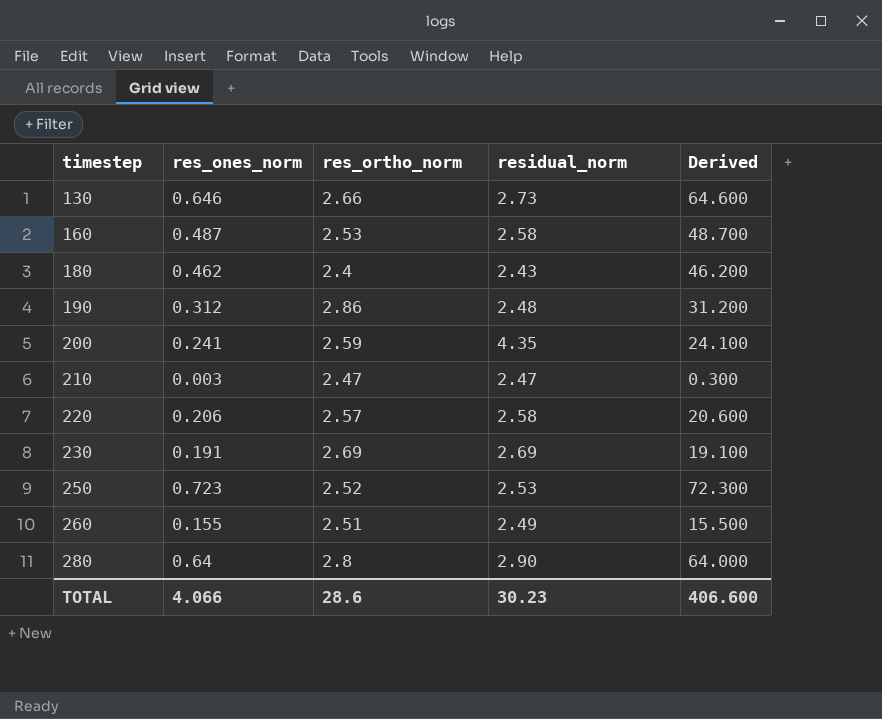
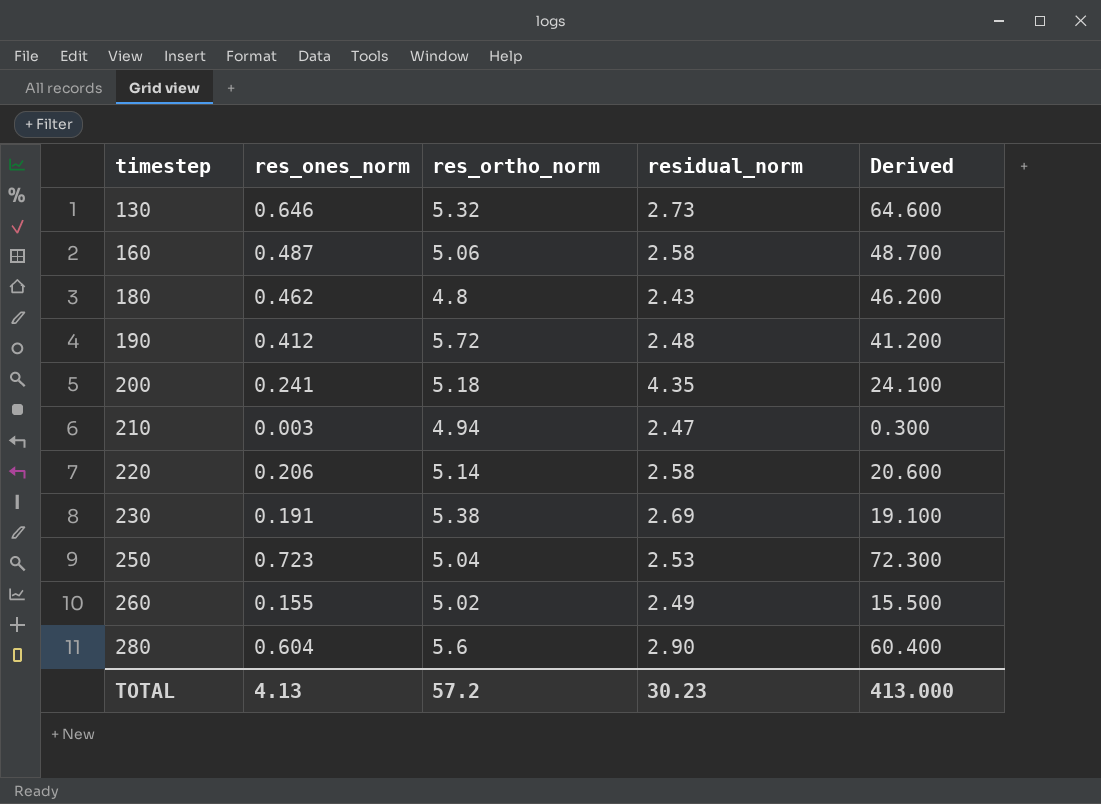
130 | res_ortho_norm: 2.66 -> 5.32
160 | res_ortho_norm: 2.53 -> 5.06
180 | res_ortho_norm: 2.4 -> 4.8
190 | res_ones_norm: 0.312 -> 0.412
190 | res_ortho_norm: 2.86 -> 5.72
190 | Derived: 31.200 -> 41.200
200 | res_ortho_norm: 2.59 -> 5.18
210 | res_ortho_norm: 2.47 -> 4.94
220 | res_ortho_norm: 2.57 -> 5.14
230 | res_ortho_norm: 2.69 -> 5.38
250 | res_ortho_norm: 2.52 -> 5.04
260 | res_ortho_norm: 2.51 -> 5.02
280 | res_ones_norm: 0.64 -> 0.604
280 | res_ortho_norm: 2.8 -> 5.6
280 | Derived: 64.000 -> 60.400
TOTAL | res_ones_norm: 4.066 -> 4.13
TOTAL | res_ortho_norm: 28.6 -> 57.2
TOTAL | Derived: 406.600 -> 413.000

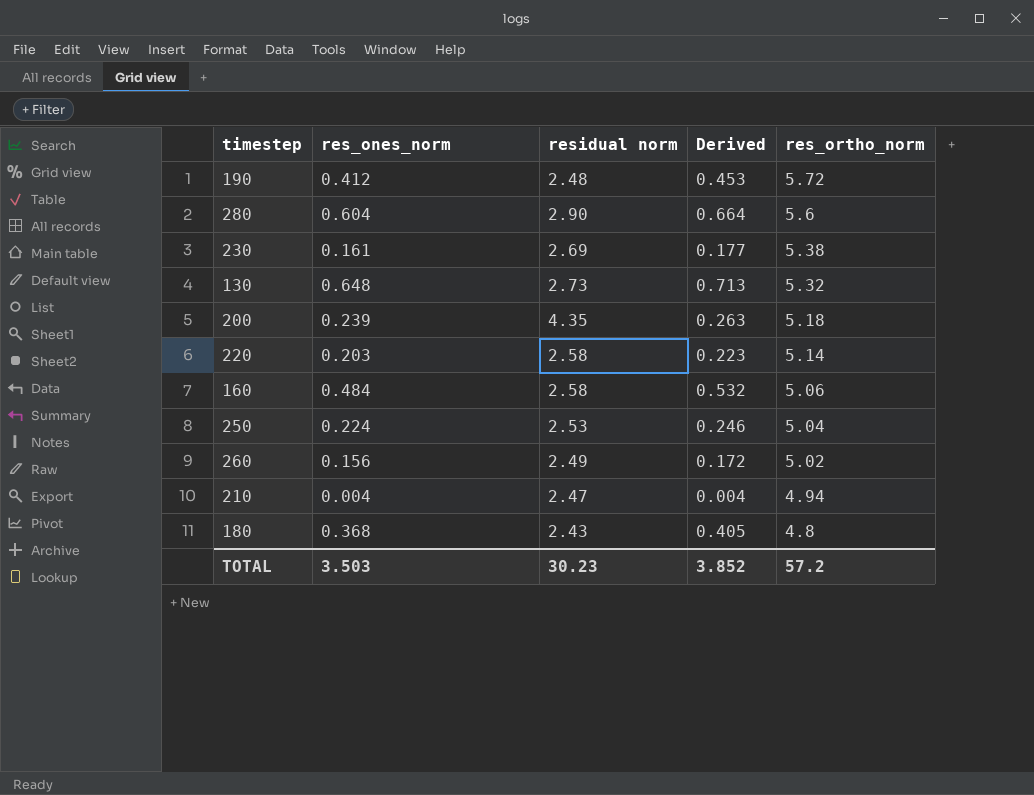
row order: timestep ascending -> res_ortho_norm descending
column name: residual_norm -> residual norm
column Derived | formula: [res_ones_norm] * 100 -> [res_ones_norm] * 1.1
column res_ortho_norm | position: 3 -> 5
230 | res_ones_norm: 0.191 -> 0.161
130 | res_ones_norm: 0.646 -> 0.648
200 | res_ones_norm: 0.241 -> 0.239
220 | res_ones_norm: 0.206 -> 0.203
160 | res_ones_norm: 0.487 -> 0.484
250 | res_ones_norm: 0.723 -> 0.224
260 | res_ones_norm: 0.155 -> 0.156
210 | res_ones_norm: 0.003 -> 0.004
180 | res_ones_norm: 0.462 -> 0.368
TOTAL | res_ones_norm: 4.13 -> 3.503
TOTAL | Derived: 413.000 -> 3.852

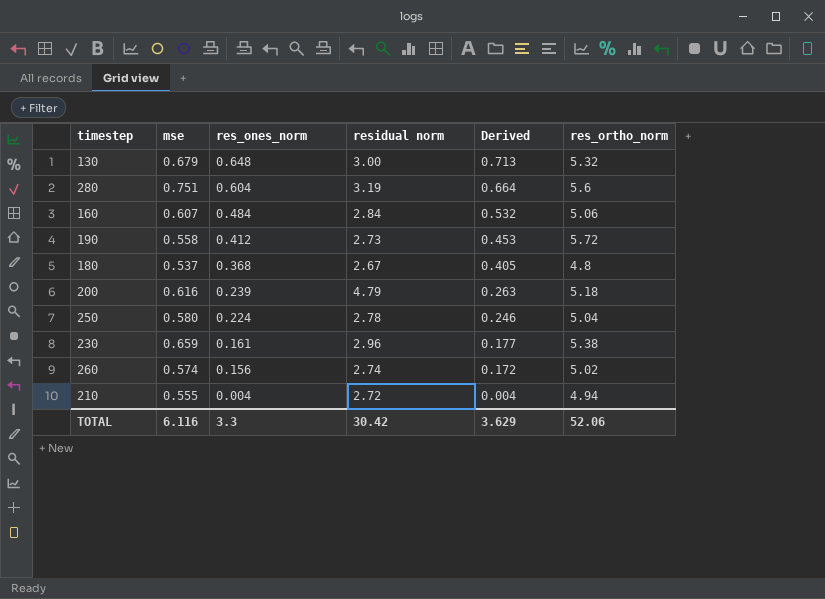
row order: res_ortho_norm descending -> res_ones_norm descending
column mse | position: none -> 2
row 220: 0.203 | 2.58 | 0.223 | 5.14 -> none
130 | residual norm: 2.73 -> 3.00
280 | residual norm: 2.90 -> 3.19
160 | residual norm: 2.58 -> 2.84
190 | residual norm: 2.48 -> 2.73
180 | residual norm: 2.43 -> 2.67
200 | residual norm: 4.35 -> 4.79
250 | residual norm: 2.53 -> 2.78
230 | residual norm: 2.69 -> 2.96
260 | residual norm: 2.49 -> 2.74
210 | residual norm: 2.47 -> 2.72
TOTAL | res_ones_norm: 3.503 -> 3.3
TOTAL | residual norm: 30.23 -> 30.42
TOTAL | Derived: 3.852 -> 3.629
TOTAL | res_ortho_norm: 57.2 -> 52.06

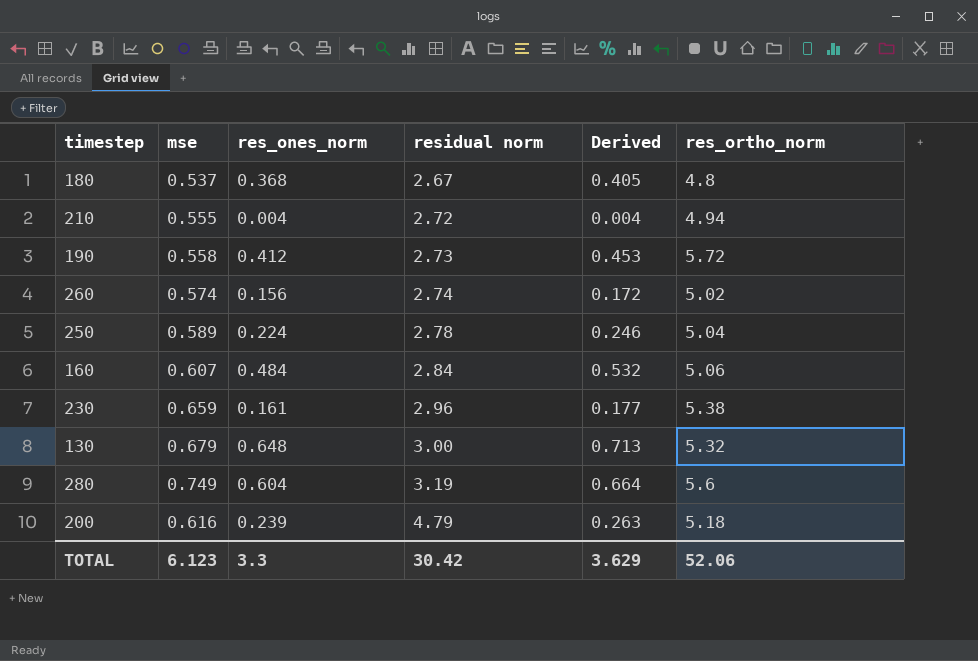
row order: res_ones_norm descending -> residual norm ascending
250 | mse: 0.580 -> 0.589
280 | mse: 0.751 -> 0.749
TOTAL | mse: 6.116 -> 6.123

